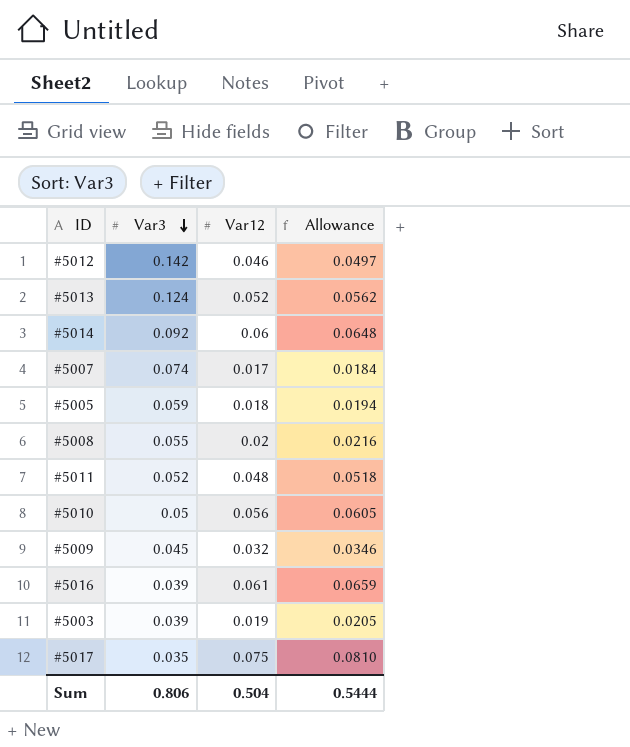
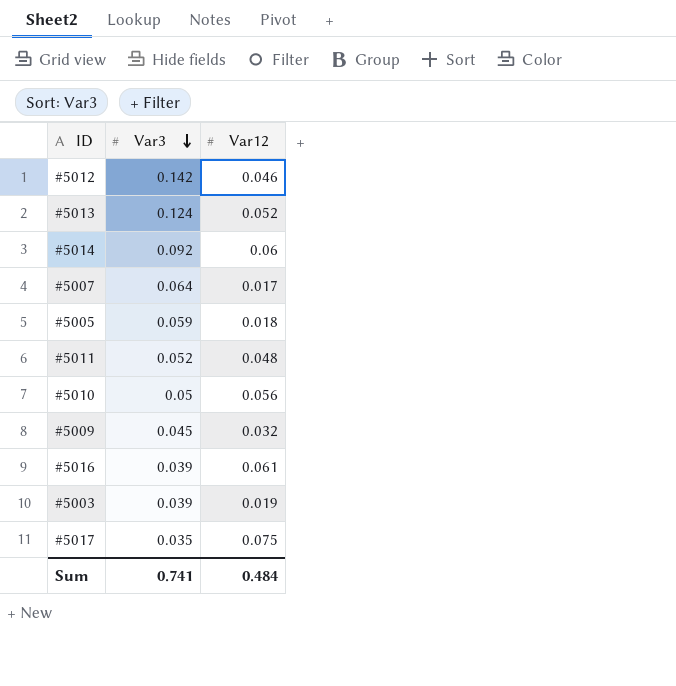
column Allowance | formula: [Var12] * 1.08 -> none
row #5008: 0.055 | 0.02 | 0.0216 -> none
#5007 | Var3: 0.074 -> 0.064
Sum | Var3: 0.806 -> 0.741
Sum | Var12: 0.504 -> 0.484

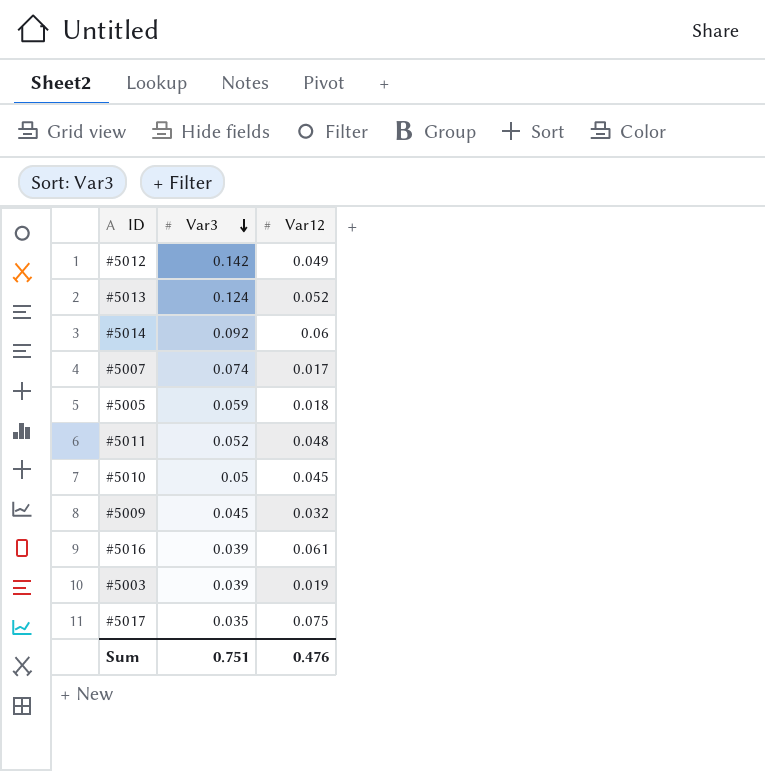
#5012 | Var12: 0.046 -> 0.049
#5007 | Var3: 0.064 -> 0.074
#5010 | Var12: 0.056 -> 0.045
Sum | Var3: 0.741 -> 0.751
Sum | Var12: 0.484 -> 0.476

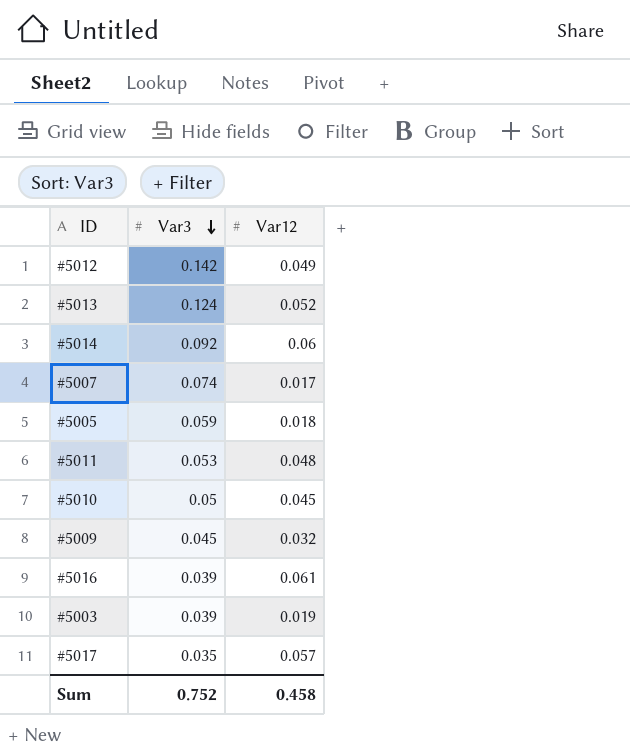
#5011 | Var3: 0.052 -> 0.053
#5017 | Var12: 0.075 -> 0.057
Sum | Var3: 0.751 -> 0.752
Sum | Var12: 0.476 -> 0.458

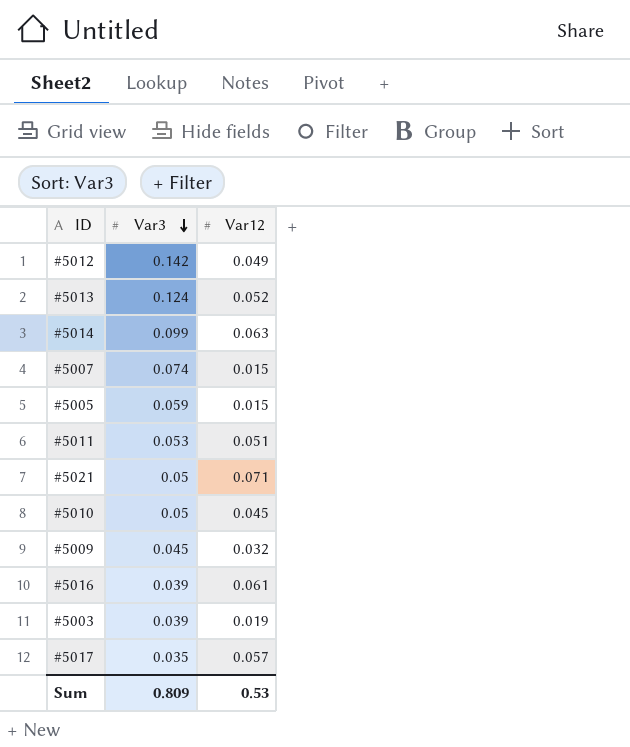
#5014 | Var3: 0.092 -> 0.099
#5014 | Var12: 0.06 -> 0.063
#5007 | Var12: 0.017 -> 0.015
#5005 | Var12: 0.018 -> 0.015
#5011 | Var12: 0.048 -> 0.051
row #5021: none -> 0.05 | 0.071
Sum | Var3: 0.752 -> 0.809
Sum | Var12: 0.458 -> 0.53

